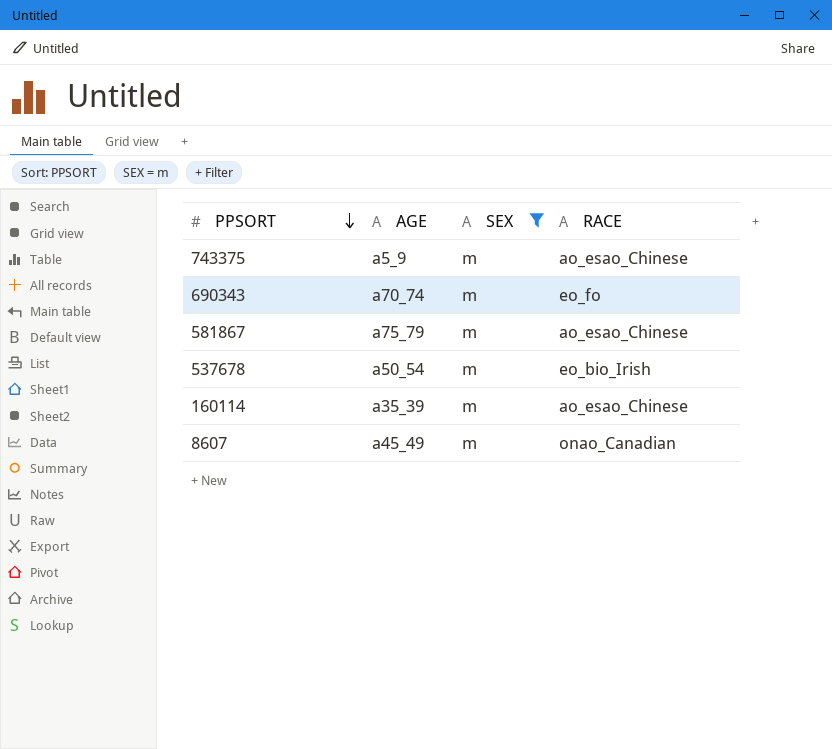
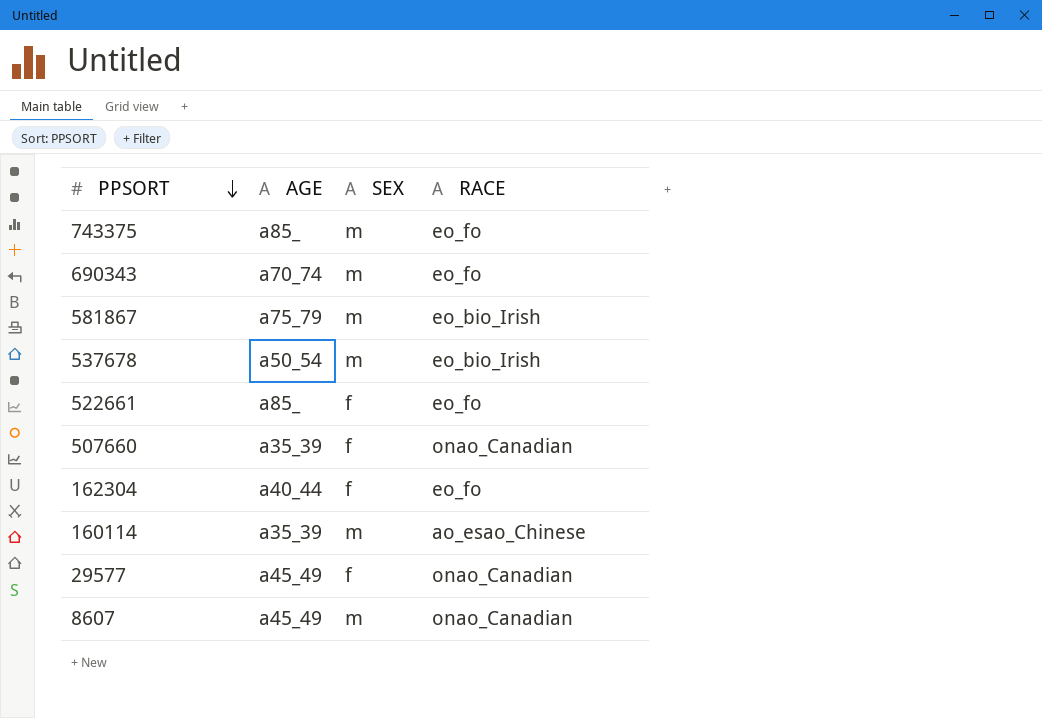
filter: SEX = m -> none
743375 | AGE: a5_9 -> a85_
743375 | RACE: ao_esao_Chinese -> eo_fo
581867 | RACE: ao_esao_Chinese -> eo_bio_Irish

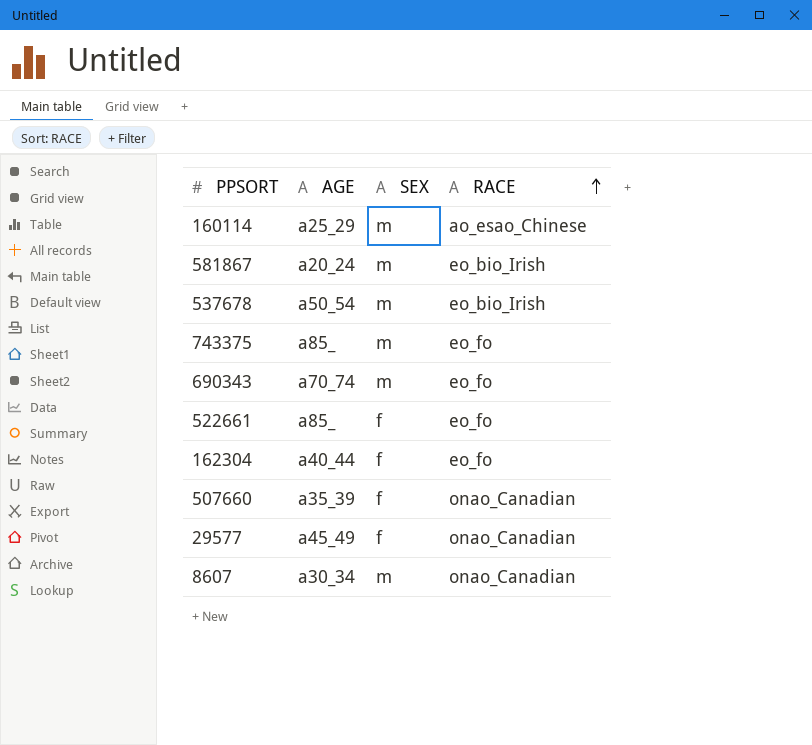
row order: PPSORT descending -> RACE ascending
160114 | AGE: a35_39 -> a25_29
581867 | AGE: a75_79 -> a20_24
8607 | AGE: a45_49 -> a30_34

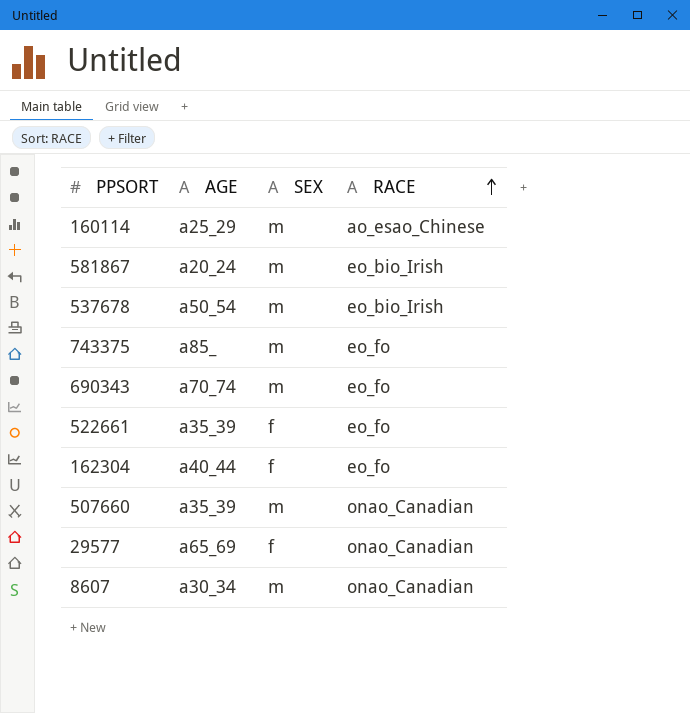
522661 | AGE: a85_ -> a35_39
507660 | SEX: f -> m
29577 | AGE: a45_49 -> a65_69

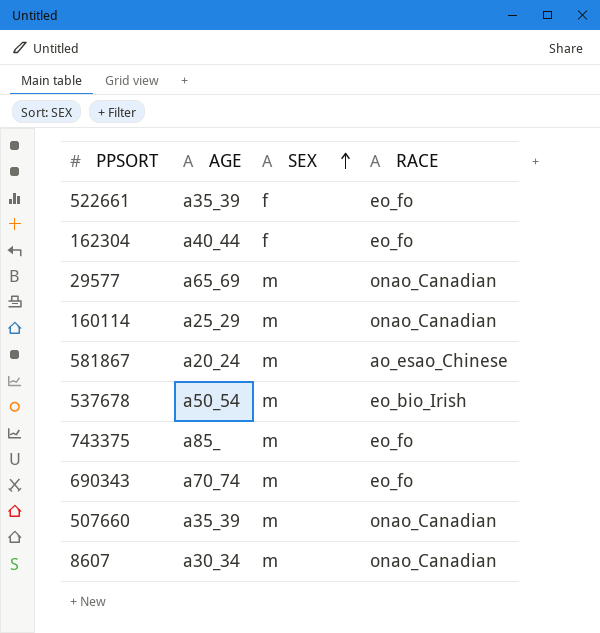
row order: RACE ascending -> SEX ascending
29577 | SEX: f -> m
160114 | RACE: ao_esao_Chinese -> onao_Canadian
581867 | RACE: eo_bio_Irish -> ao_esao_Chinese

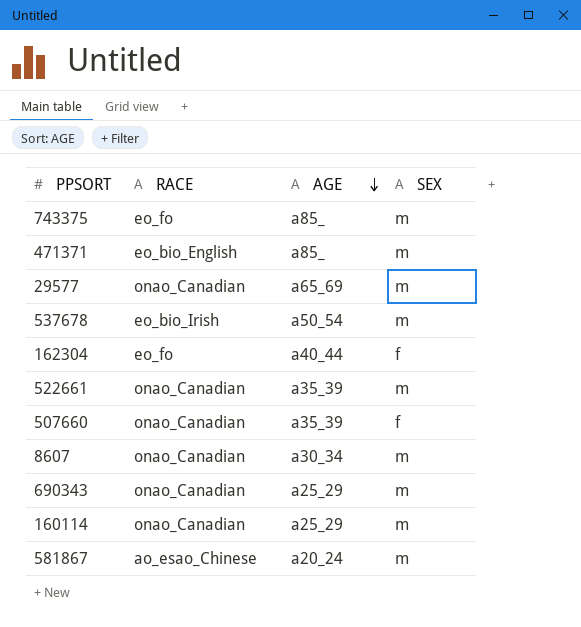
row order: SEX ascending -> AGE descending
column RACE | position: 4 -> 2
row 471371: none -> eo_bio_English | a85_ | m
522661 | RACE: eo_fo -> onao_Canadian
522661 | SEX: f -> m
507660 | SEX: m -> f
690343 | RACE: eo_fo -> onao_Canadian
690343 | AGE: a70_74 -> a25_29

